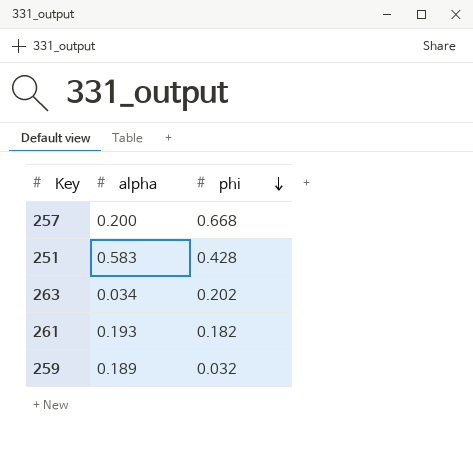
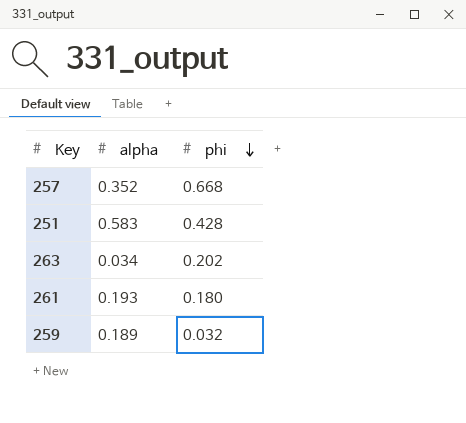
257 | alpha: 0.200 -> 0.352
261 | phi: 0.182 -> 0.180

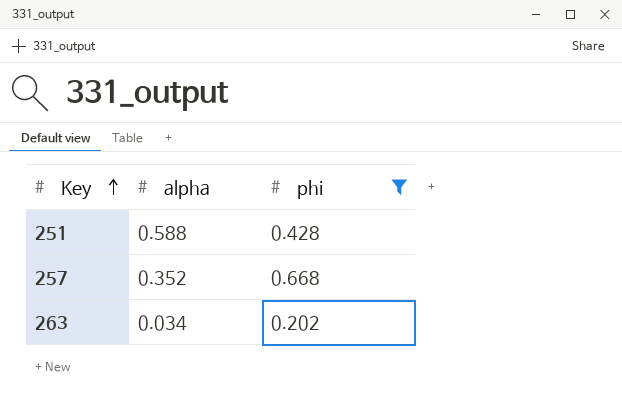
filter: none -> phi >= 0.202
row order: phi descending -> Key ascending
251 | alpha: 0.583 -> 0.588

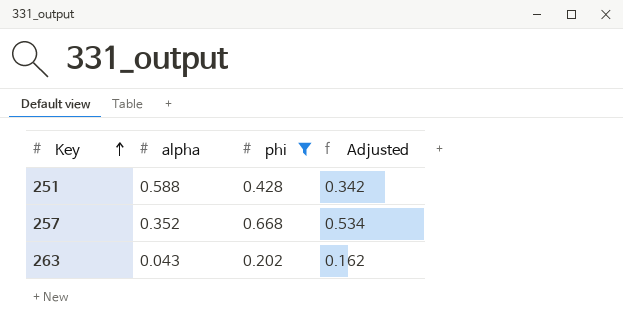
column Adjusted | formula: none -> [phi] * 0.8
263 | alpha: 0.034 -> 0.043

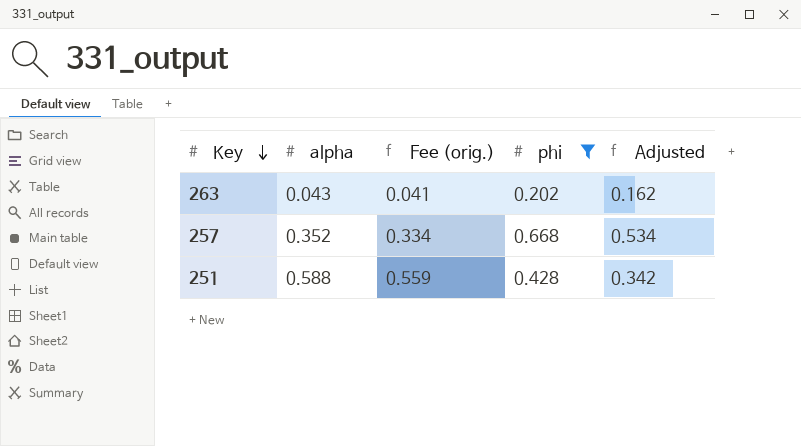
row order: Key ascending -> Key descending
column Fee (orig.) | formula: none -> [alpha] * 0.95

